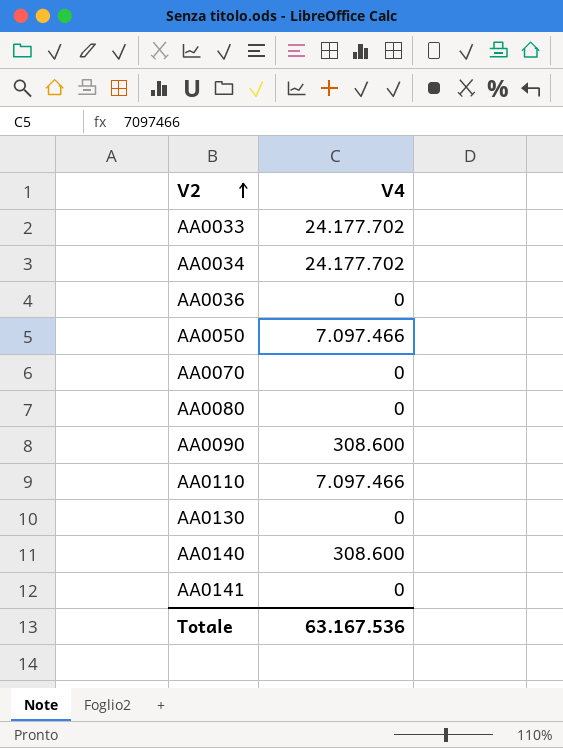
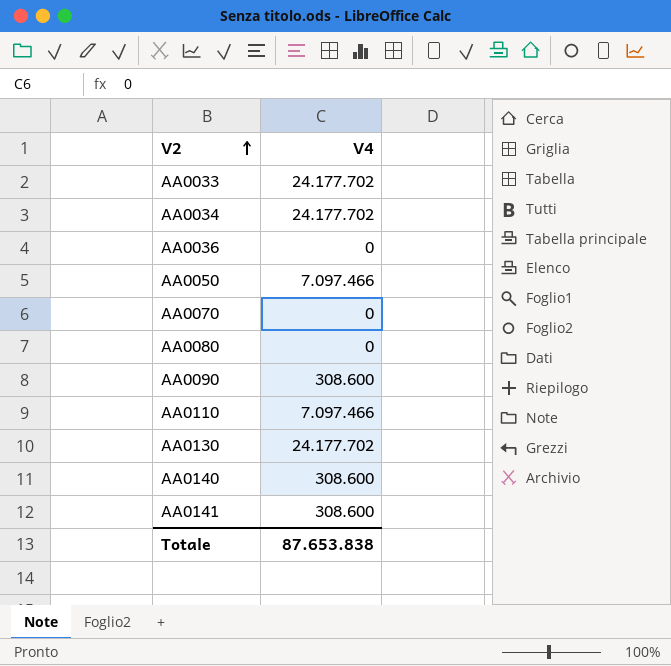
AA0130 | V4: 0 -> 24.177.702
AA0141 | V4: 0 -> 308.600
Totale | V4: 63.167.536 -> 87.653.838

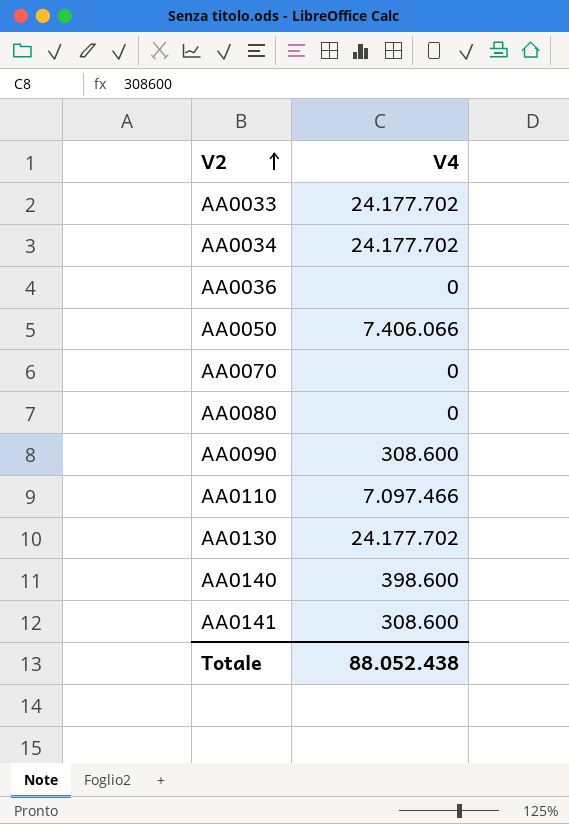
AA0050 | V4: 7.097.466 -> 7.406.066
AA0140 | V4: 308.600 -> 398.600
Totale | V4: 87.653.838 -> 88.052.438

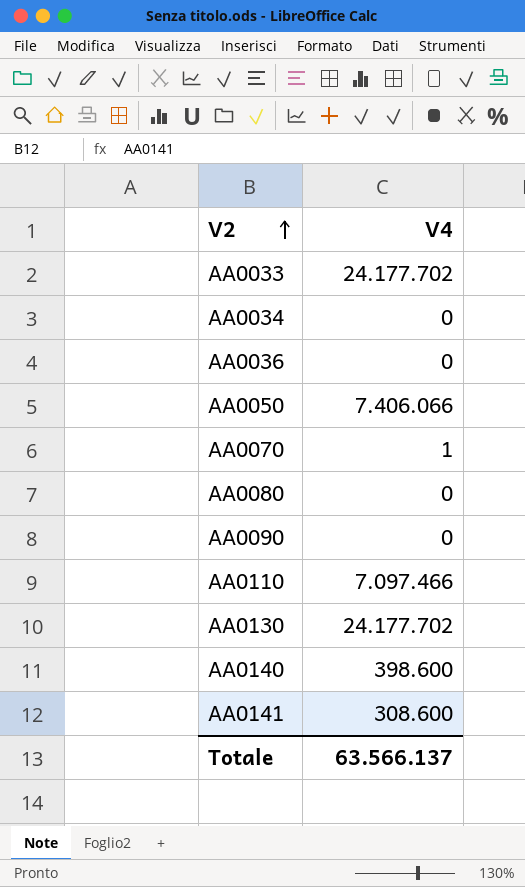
AA0034 | V4: 24.177.702 -> 0
AA0070 | V4: 0 -> 1
AA0090 | V4: 308.600 -> 0
Totale | V4: 88.052.438 -> 63.566.137

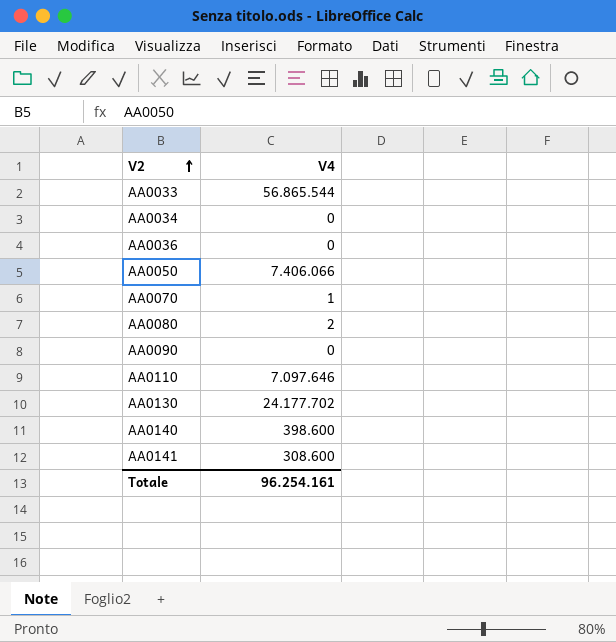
AA0033 | V4: 24.177.702 -> 56.865.544
AA0080 | V4: 0 -> 2
AA0110 | V4: 7.097.466 -> 7.097.646
Totale | V4: 63.566.137 -> 96.254.161

